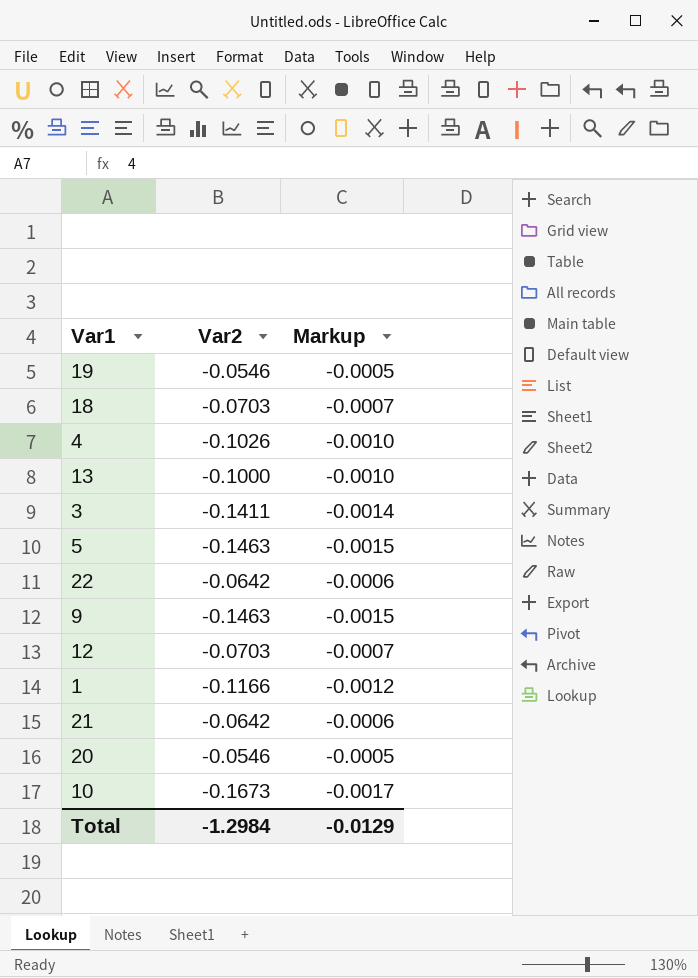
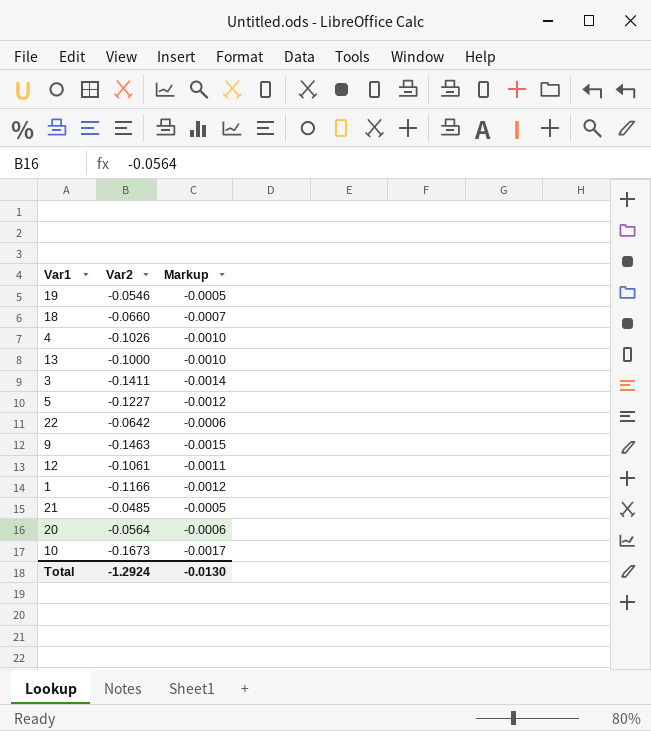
18 | Var2: -0.0703 -> -0.0660
5 | Var2: -0.1463 -> -0.1227
5 | Markup: -0.0015 -> -0.0012
12 | Var2: -0.0703 -> -0.1061
12 | Markup: -0.0007 -> -0.0011
21 | Var2: -0.0642 -> -0.0485
21 | Markup: -0.0006 -> -0.0005
20 | Var2: -0.0546 -> -0.0564
20 | Markup: -0.0005 -> -0.0006
Total | Var2: -1.2984 -> -1.2924
Total | Markup: -0.0129 -> -0.0130

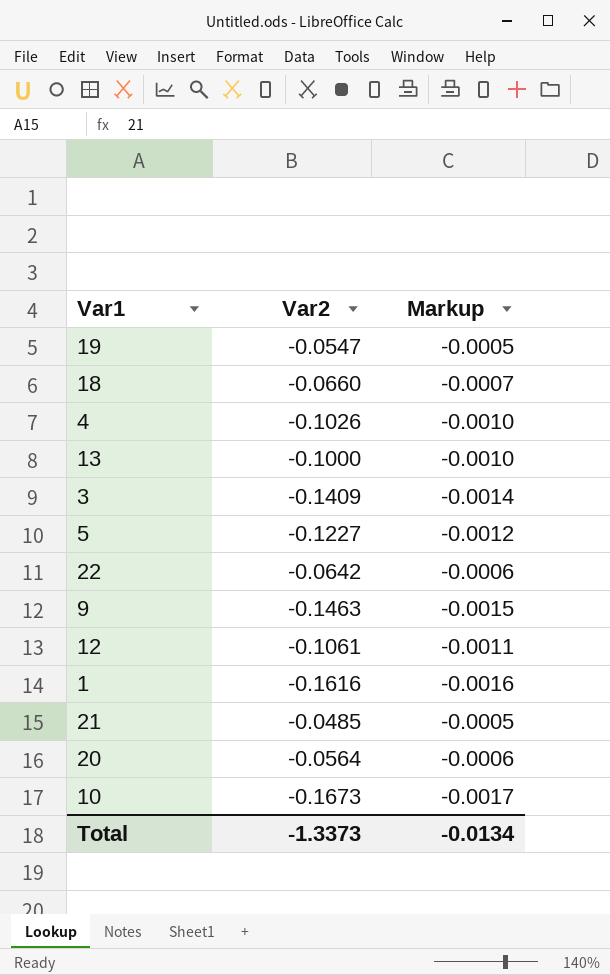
19 | Var2: -0.0546 -> -0.0547
3 | Var2: -0.1411 -> -0.1409
1 | Var2: -0.1166 -> -0.1616
1 | Markup: -0.0012 -> -0.0016
Total | Var2: -1.2924 -> -1.3373
Total | Markup: -0.0130 -> -0.0134

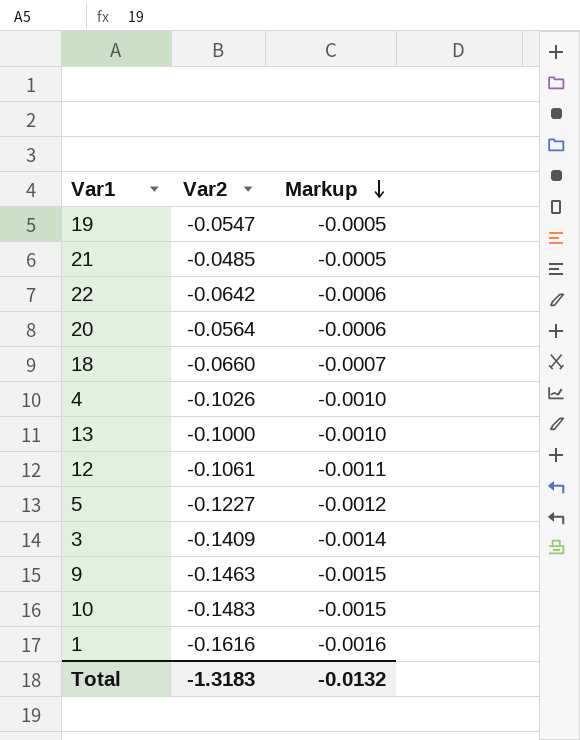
row order: none -> Markup descending
10 | Var2: -0.1673 -> -0.1483
10 | Markup: -0.0017 -> -0.0015
Total | Var2: -1.3373 -> -1.3183
Total | Markup: -0.0134 -> -0.0132

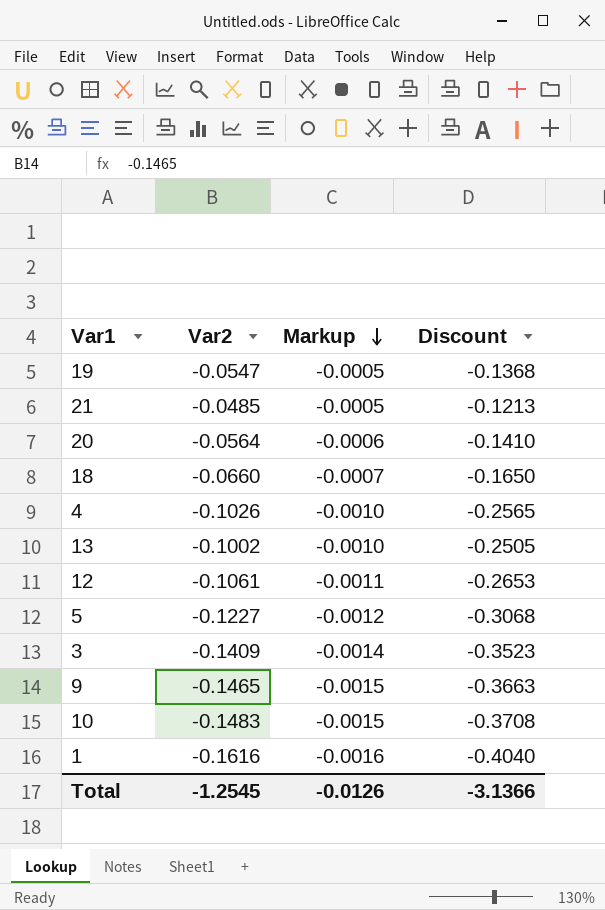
column Discount | formula: none -> [Var2] * 2.5
row 22: -0.0642 | -0.0006 -> none
13 | Var2: -0.1000 -> -0.1002
9 | Var2: -0.1463 -> -0.1465
Total | Var2: -1.3183 -> -1.2545
Total | Markup: -0.0132 -> -0.0126

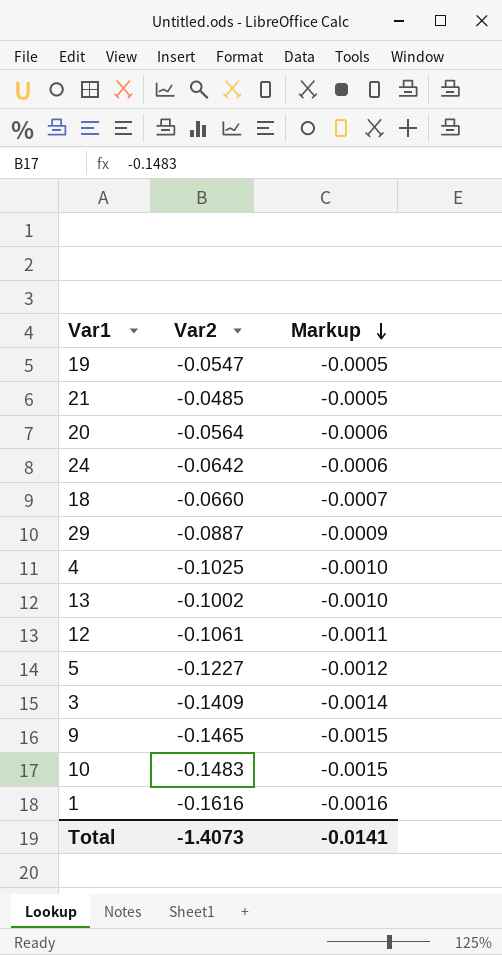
column Discount | formula: [Var2] * 2.5 -> none
row 24: none -> -0.0642 | -0.0006
row 29: none -> -0.0887 | -0.0009
4 | Var2: -0.1026 -> -0.1025
Total | Var2: -1.2545 -> -1.4073
Total | Markup: -0.0126 -> -0.0141

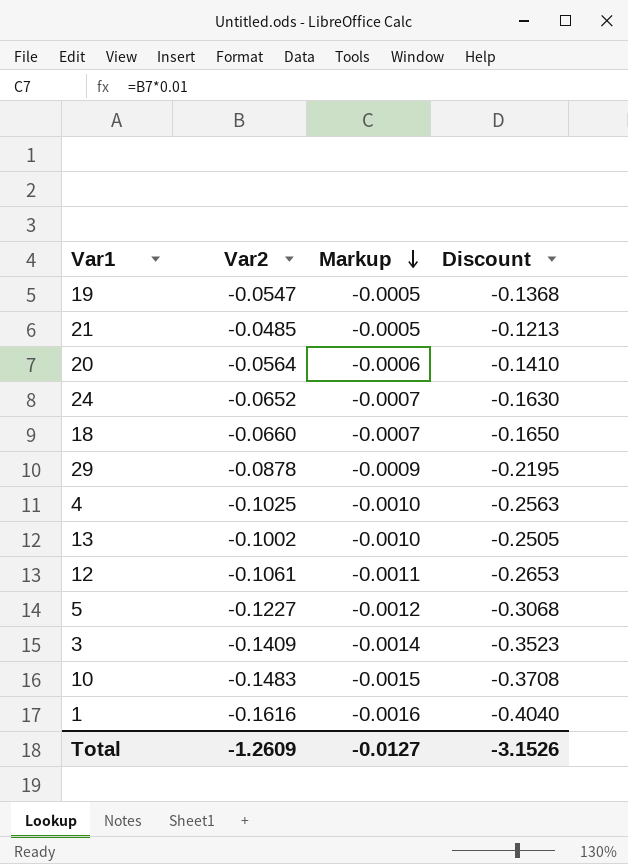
column Discount | formula: none -> [Var2] * 2.5
row 9: -0.1465 | -0.0015 -> none
24 | Var2: -0.0642 -> -0.0652
24 | Markup: -0.0006 -> -0.0007
29 | Var2: -0.0887 -> -0.0878
Total | Var2: -1.4073 -> -1.2609
Total | Markup: -0.0141 -> -0.0127

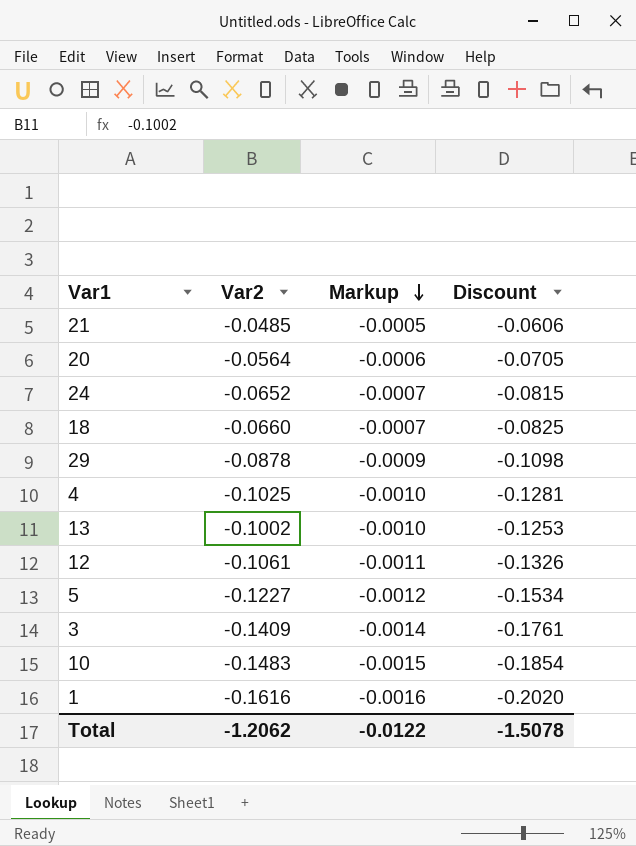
column Discount | formula: [Var2] * 2.5 -> [Var2] * 1.25
row 19: -0.0547 | -0.0005 | -0.1368 -> none
Total | Var2: -1.2609 -> -1.2062
Total | Markup: -0.0127 -> -0.0122
Total | Discount: -3.1526 -> -1.5078

